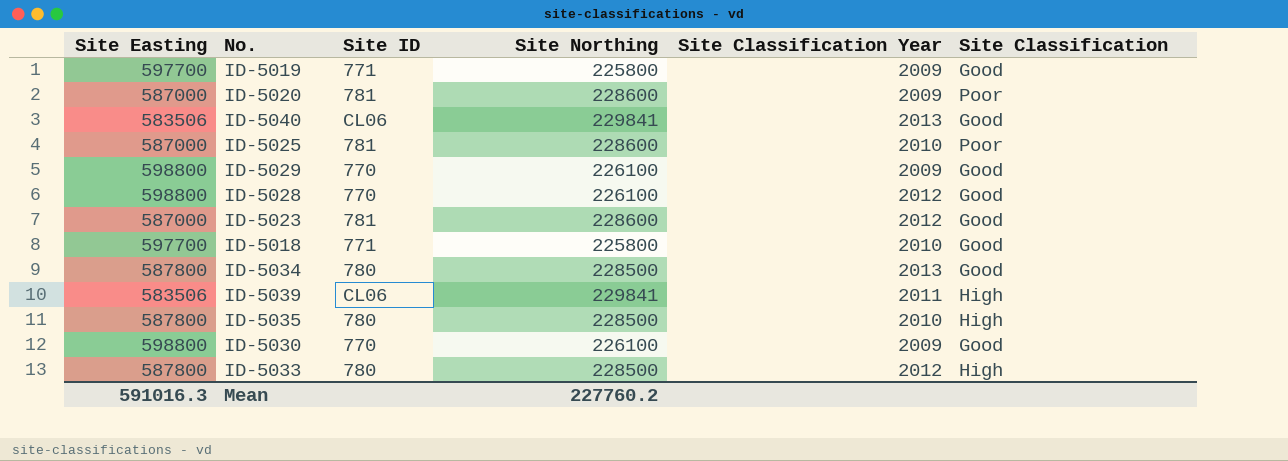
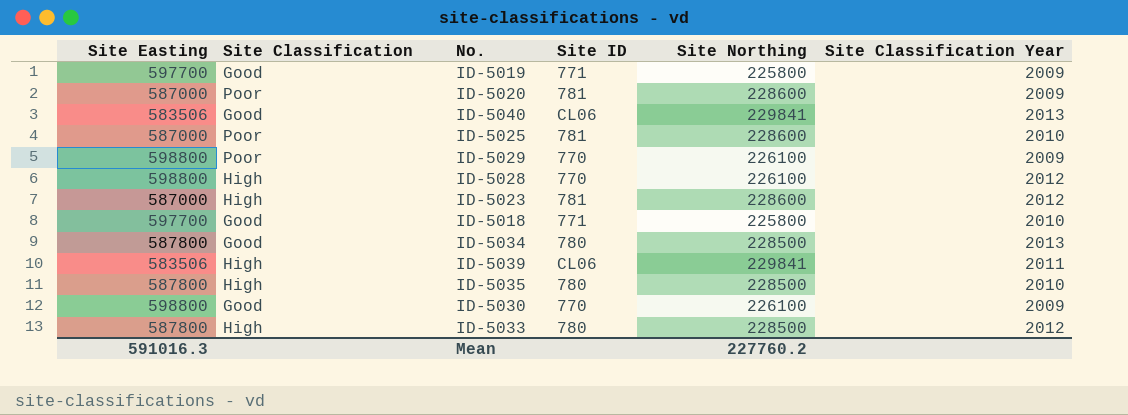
column Site Classification | position: 6 -> 2
ID-5029 | Site Classification: Good -> Poor
ID-5028 | Site Classification: Good -> High
ID-5023 | Site Classification: Good -> High

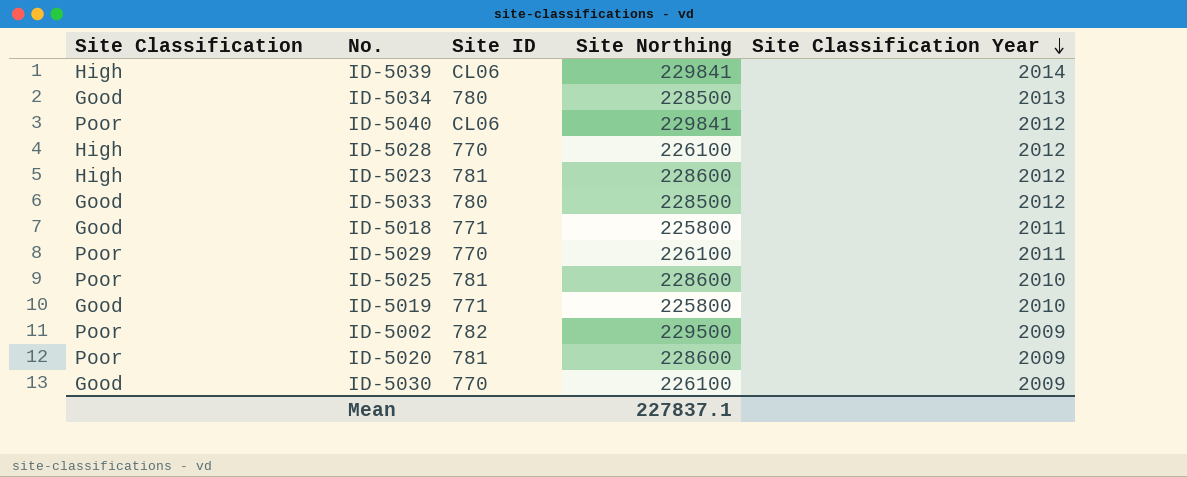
row order: none -> Site Classification Year descending
column Site Easting | position: 1 -> none
row ID-5035: 587800 | High | 780 | 228500 | 2010 -> none
ID-5039 | Site Classification Year: 2011 -> 2014
ID-5040 | Site Classification: Good -> Poor
ID-5040 | Site Classification Year: 2013 -> 2012
ID-5033 | Site Classification: High -> Good
ID-5018 | Site Classification Year: 2010 -> 2011
ID-5029 | Site Classification Year: 2009 -> 2011
ID-5019 | Site Classification Year: 2009 -> 2010
row ID-5002: none -> Poor | 782 | 229500 | 2009
Mean | Site Northing: 227760.2 -> 227837.1

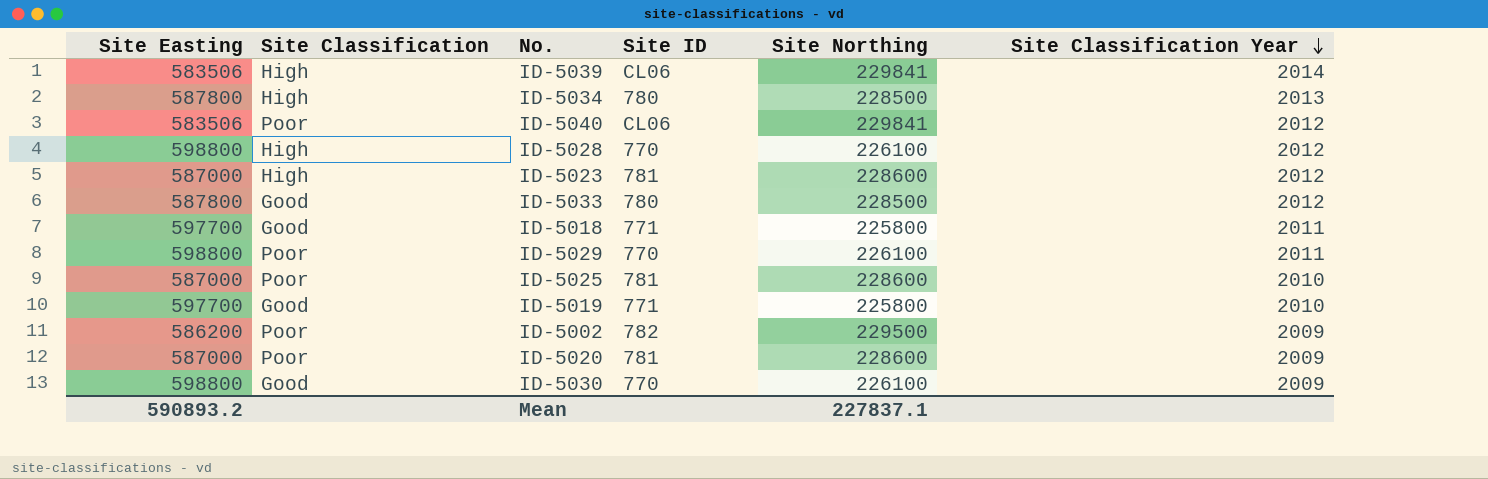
column Site Easting | position: none -> 1
ID-5034 | Site Classification: Good -> High

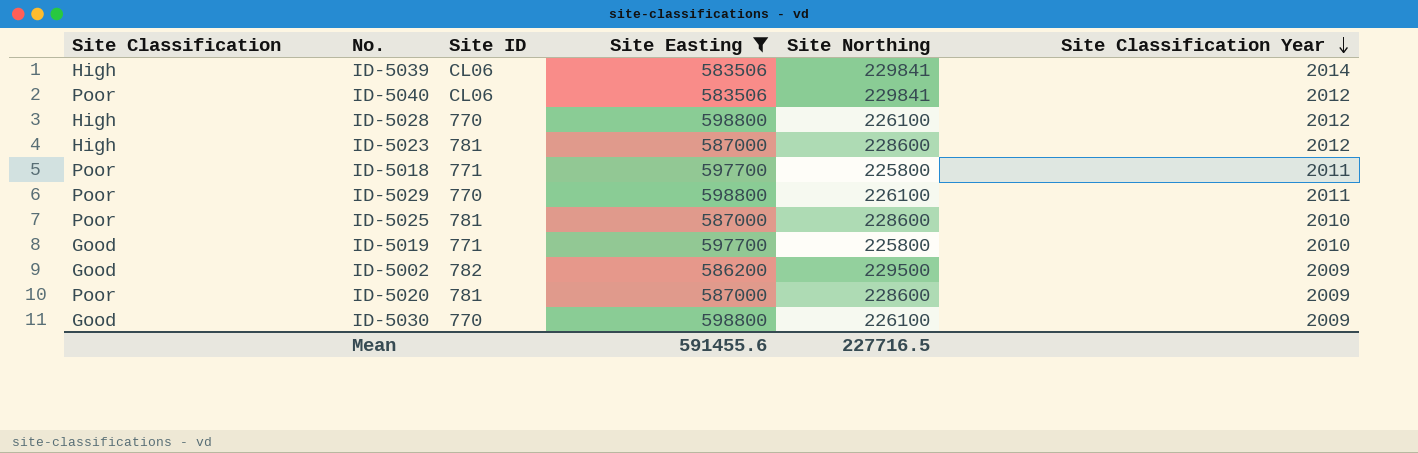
filter: none -> Site Easting != 587800
column Site Easting | position: 1 -> 4
ID-5018 | Site Classification: Good -> Poor
ID-5002 | Site Classification: Poor -> Good
Mean | Site Easting: 590893.2 -> 591455.6
Mean | Site Northing: 227837.1 -> 227716.5

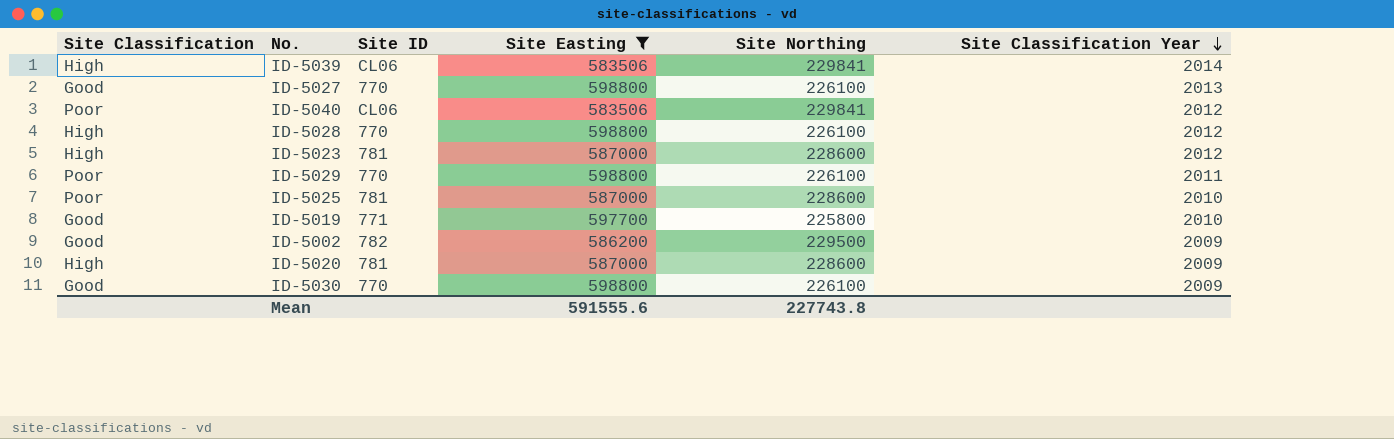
row ID-5018: Poor | 771 | 597700 | 225800 | 2011 -> none
row ID-5027: none -> Good | 770 | 598800 | 226100 | 2013
ID-5020 | Site Classification: Poor -> High
Mean | Site Easting: 591455.6 -> 591555.6
Mean | Site Northing: 227716.5 -> 227743.8

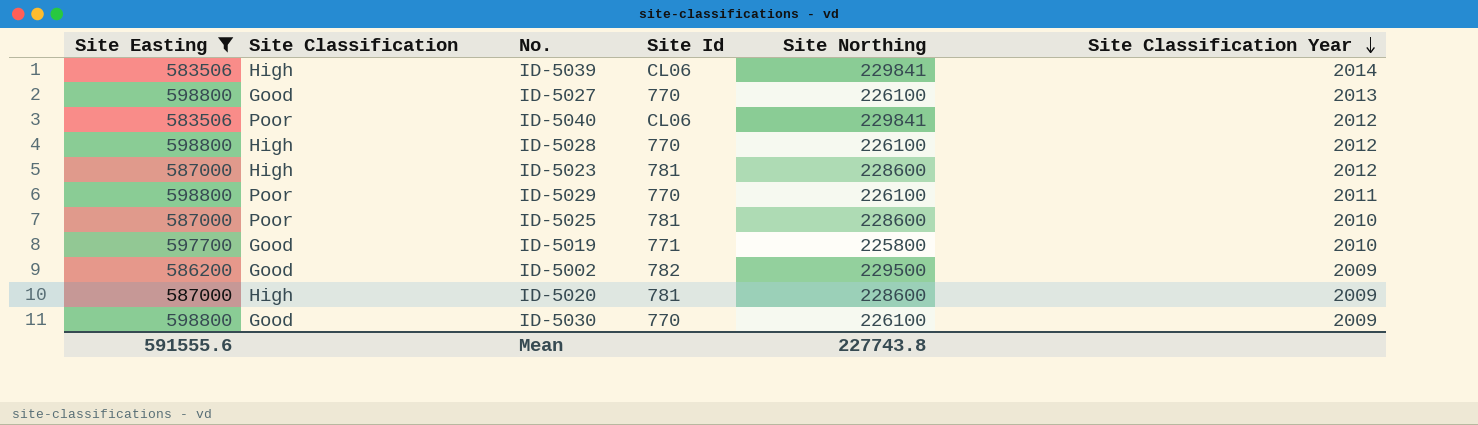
column Site Easting | position: 4 -> 1
column name: Site ID -> Site Id

